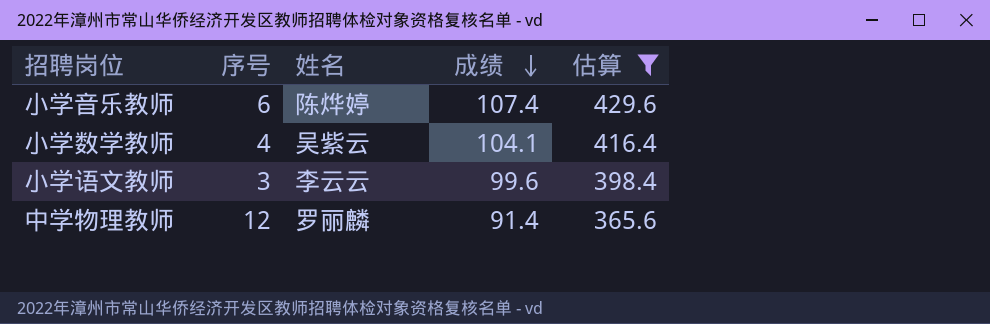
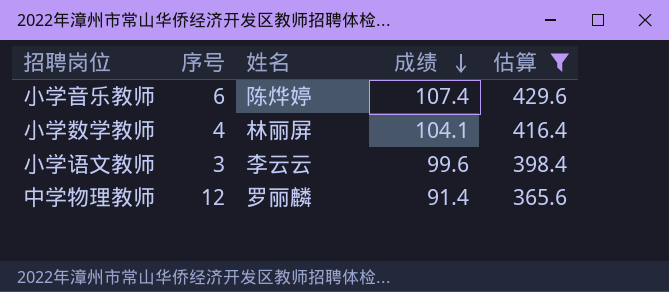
小学数学教师 | 姓名: 吴紫云 -> 林丽屏

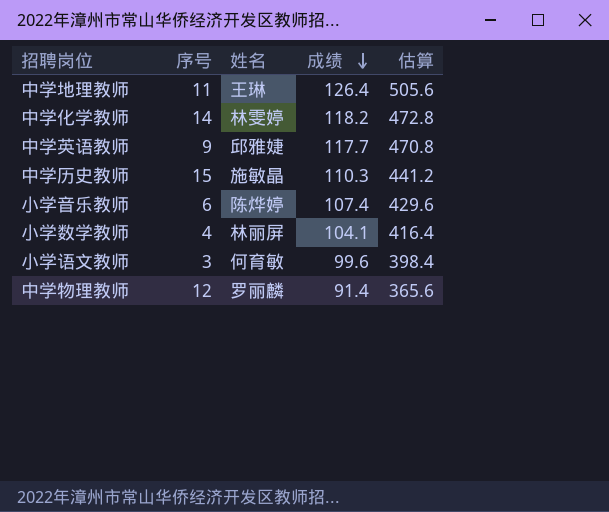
filter: 估算 <= 429.6 -> none
小学语文教师 | 姓名: 李云云 -> 何育敏

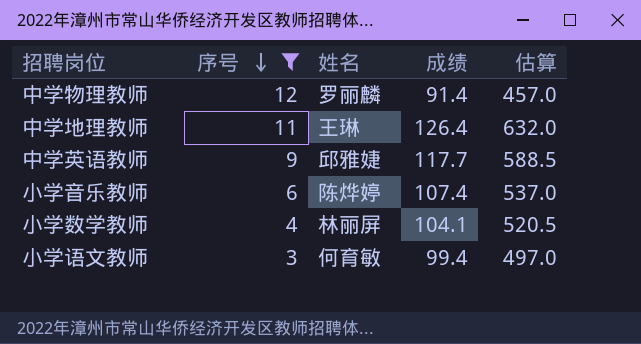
filter: none -> 序号 <= 12
row order: 成绩 descending -> 序号 descending
column 估算 | formula: [成绩] * 4 -> [成绩] * 5
小学语文教师 | 成绩: 99.6 -> 99.4

